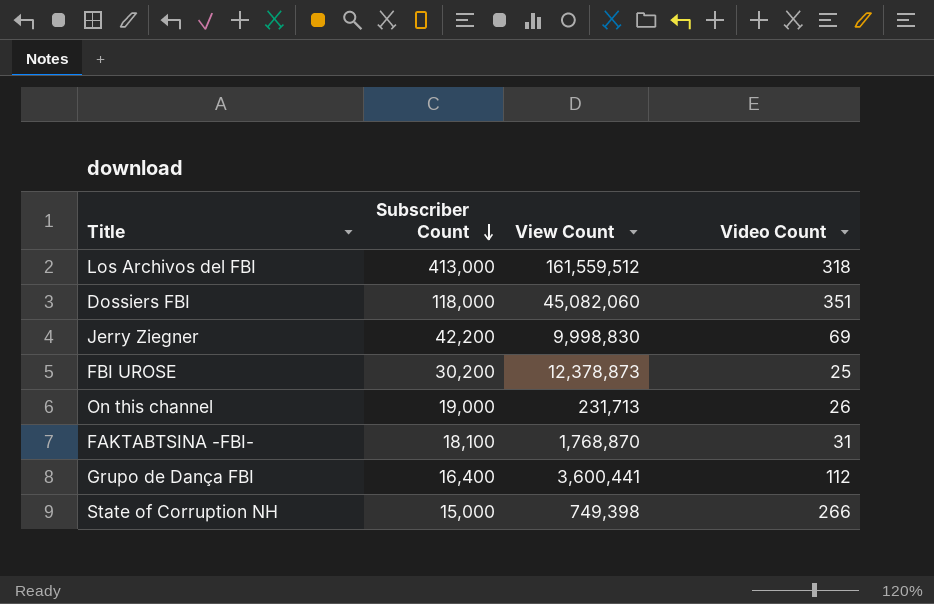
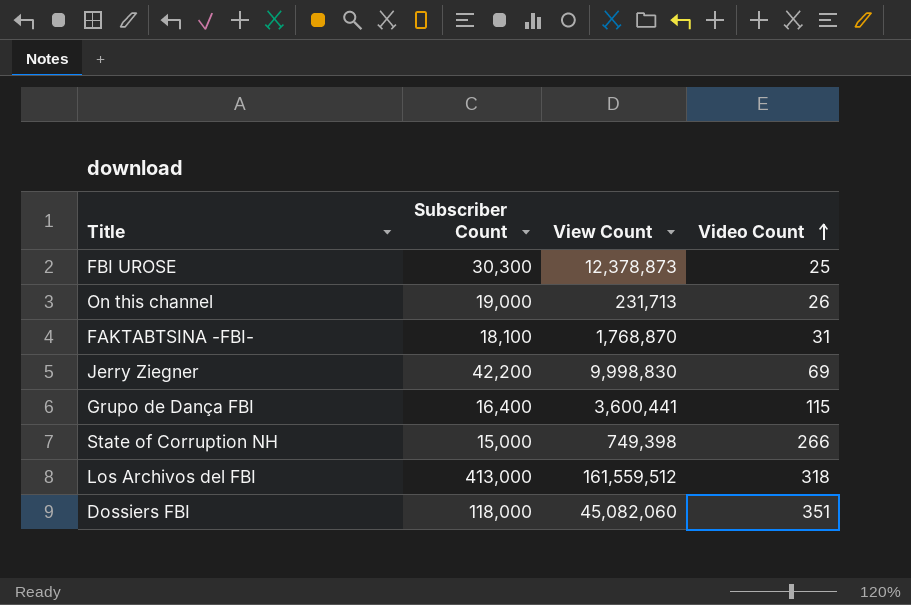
row order: Subscriber Count descending -> Video Count ascending
FBI UROSE | Subscriber Count: 30,200 -> 30,300
Grupo de Dança FBI | Video Count: 112 -> 115

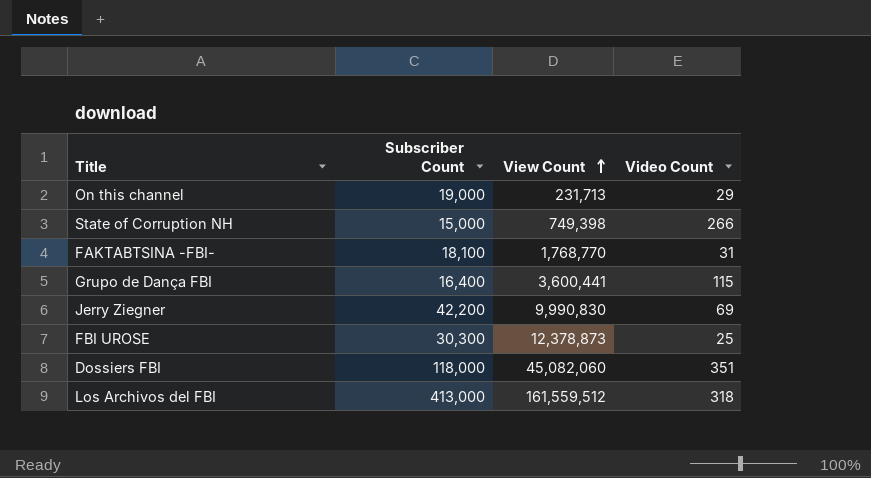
row order: Video Count ascending -> View Count ascending
On this channel | Video Count: 26 -> 29
FAKTABTSINA -FBI- | View Count: 1,768,870 -> 1,768,770
Jerry Ziegner | View Count: 9,998,830 -> 9,990,830

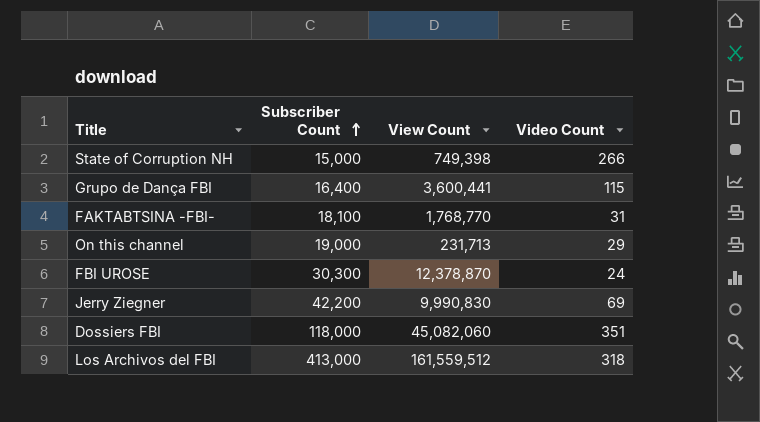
row order: View Count ascending -> Subscriber Count ascending
FBI UROSE | View Count: 12,378,873 -> 12,378,870
FBI UROSE | Video Count: 25 -> 24

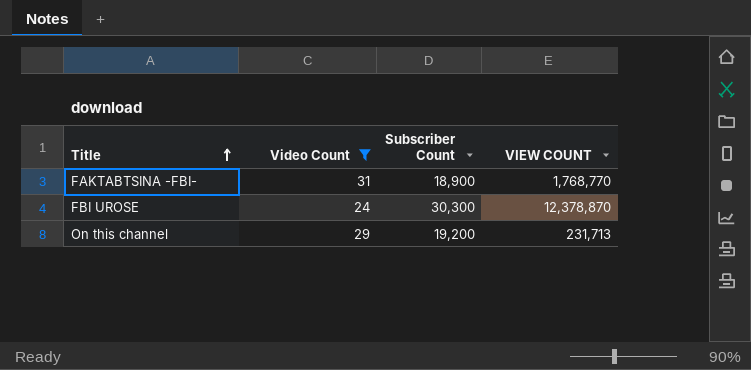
filter: none -> Video Count <= 31
row order: Subscriber Count ascending -> Title ascending
column Video Count | position: 4 -> 2
column name: View Count -> VIEW COUNT
FAKTABTSINA -FBI- | Subscriber Count: 18,100 -> 18,900
On this channel | Subscriber Count: 19,000 -> 19,200

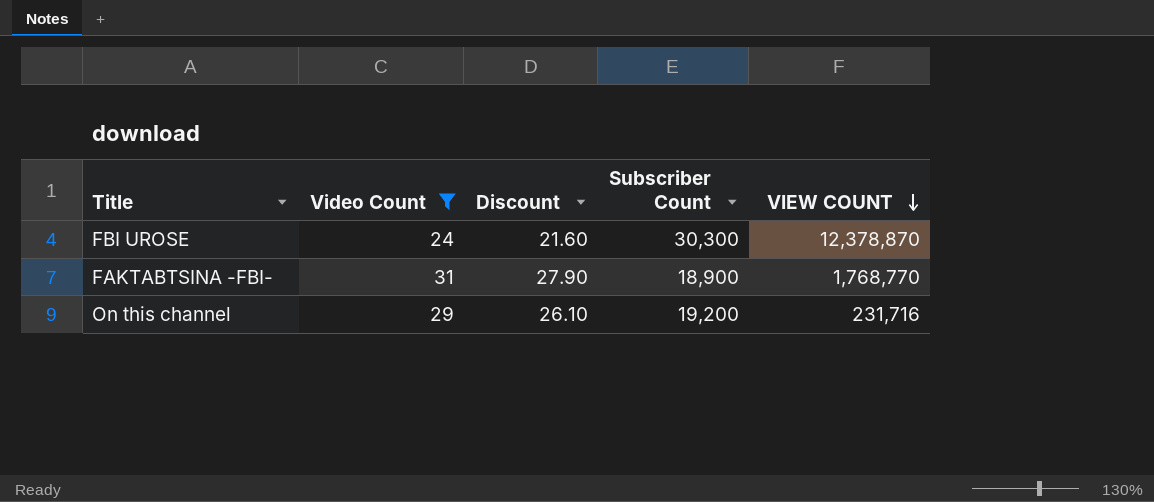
row order: Title ascending -> VIEW COUNT descending
column Discount | formula: none -> [Video Count] * 0.9
On this channel | VIEW COUNT: 231,713 -> 231,716

